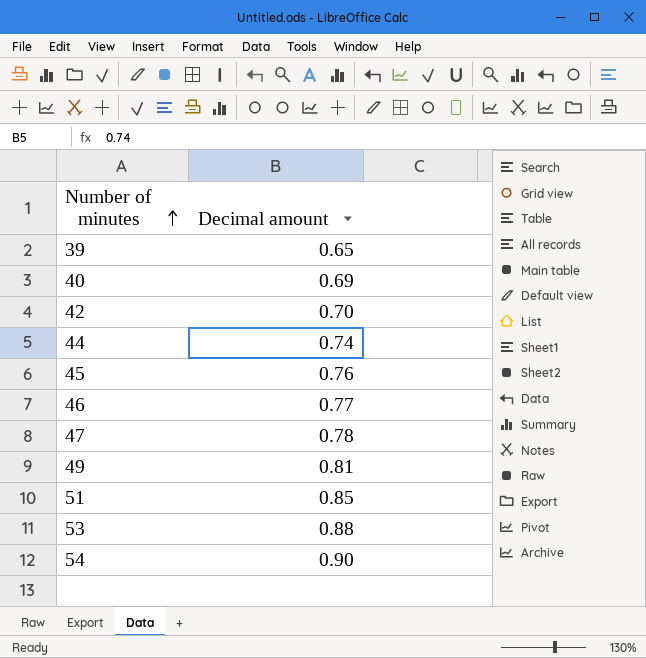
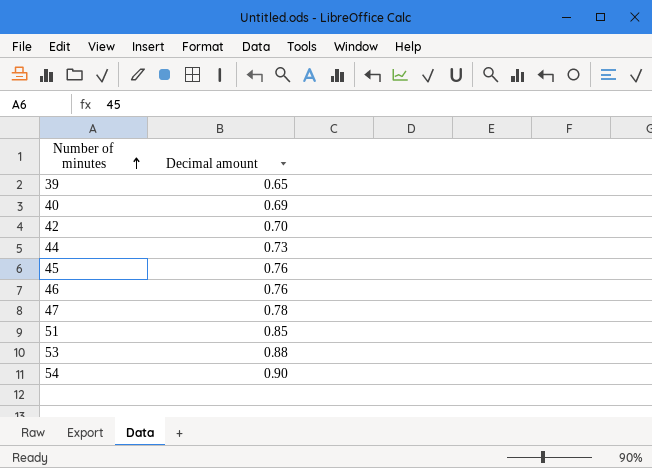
row 49: 0.81 -> none
44 | Decimal amount: 0.74 -> 0.73
46 | Decimal amount: 0.77 -> 0.76

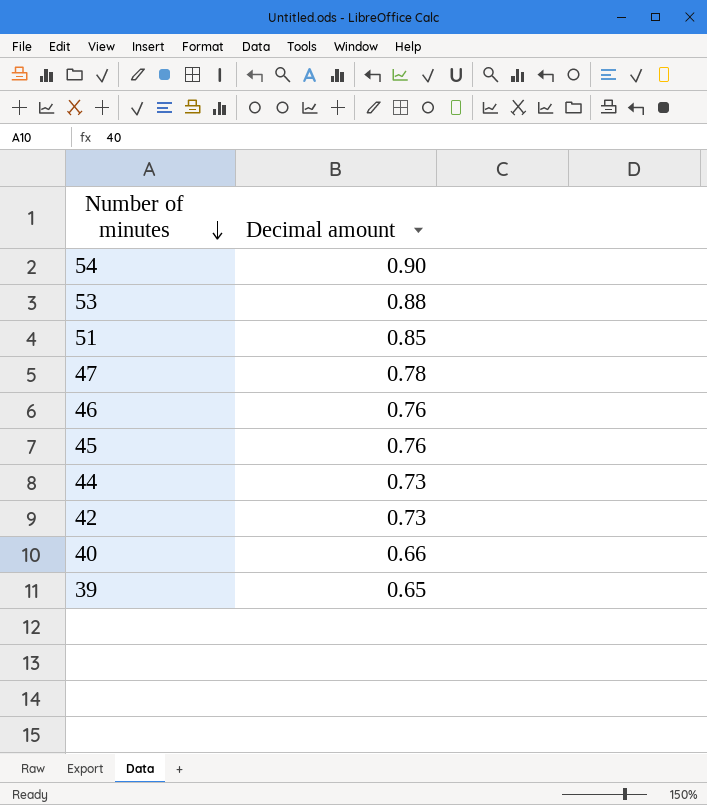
row order: Number of minutes ascending -> Number of minutes descending
42 | Decimal amount: 0.70 -> 0.73
40 | Decimal amount: 0.69 -> 0.66

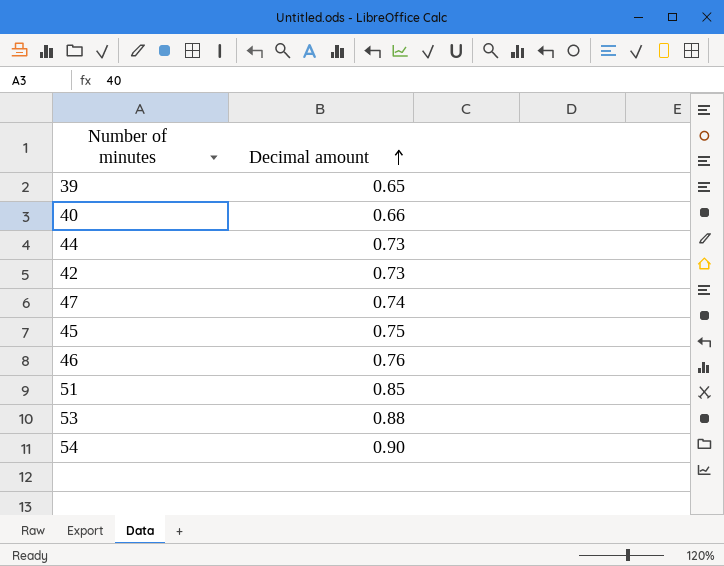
row order: Number of minutes descending -> Decimal amount ascending
47 | Decimal amount: 0.78 -> 0.74
45 | Decimal amount: 0.76 -> 0.75

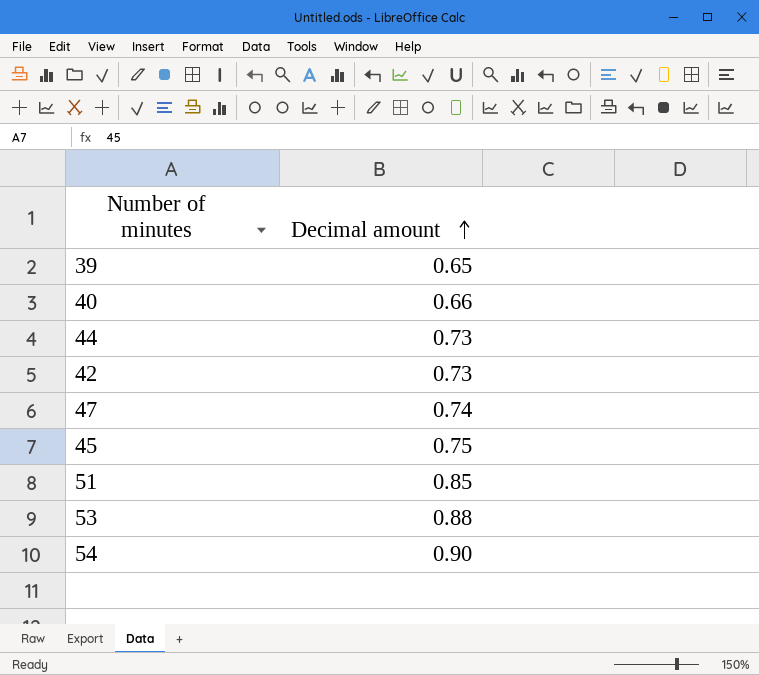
row 46: 0.76 -> none

